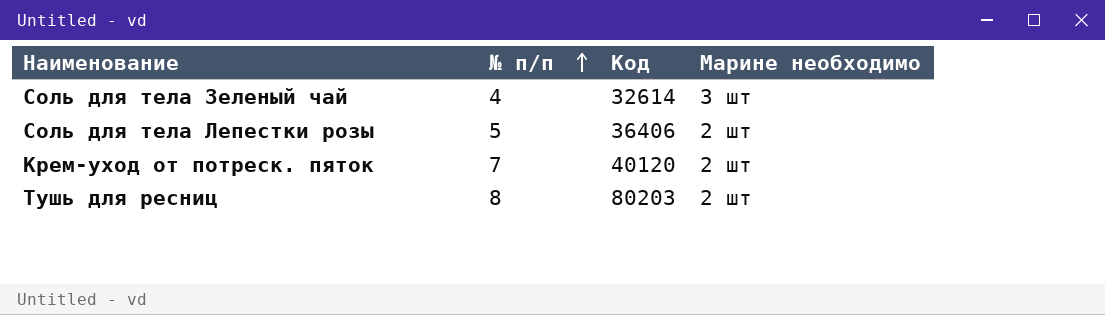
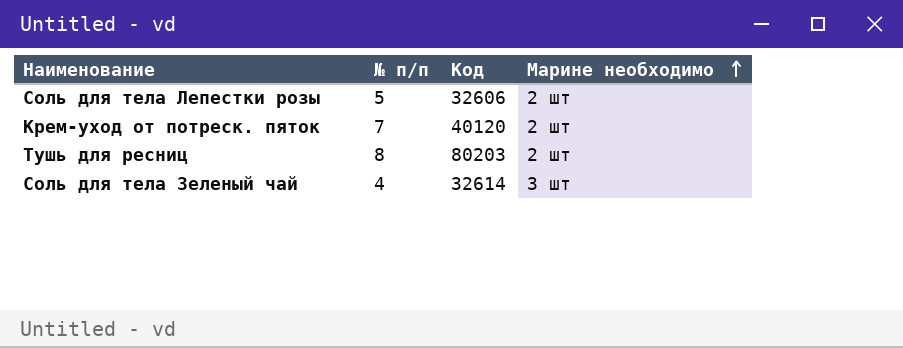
row order: № п/п ascending -> Марине необходимо ascending
Соль для тела Лепестки розы | Код: 36406 -> 32606

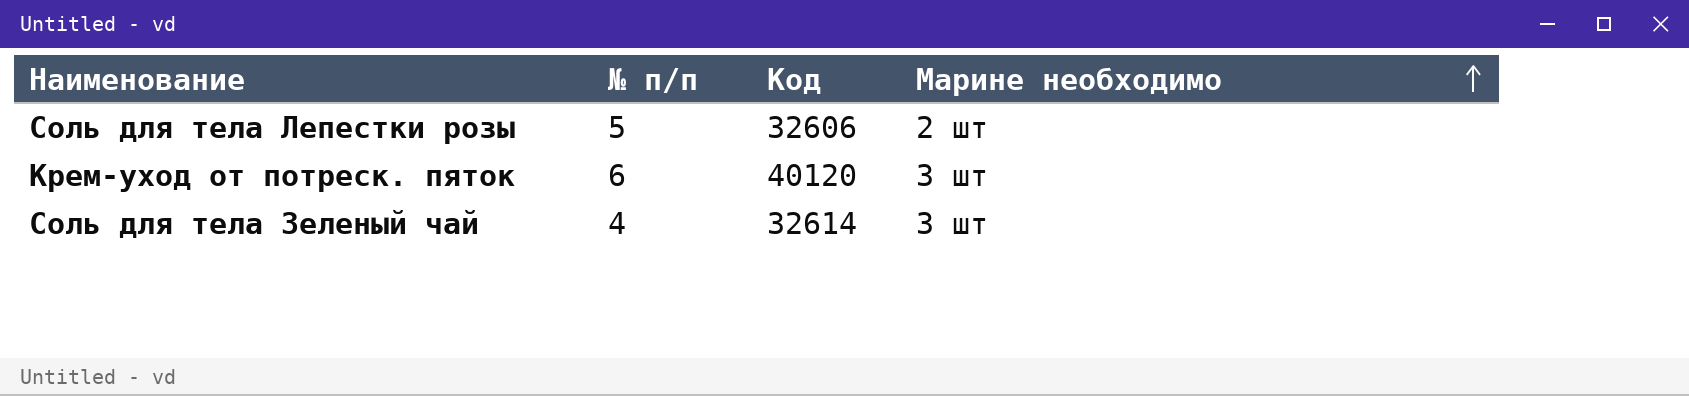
row Тушь для ресниц: 8 | 80203 | 2 шт -> none
Крем-уход от потреск. пяток | № п/п: 7 -> 6
Крем-уход от потреск. пяток | Марине необходимо: 2 шт -> 3 шт

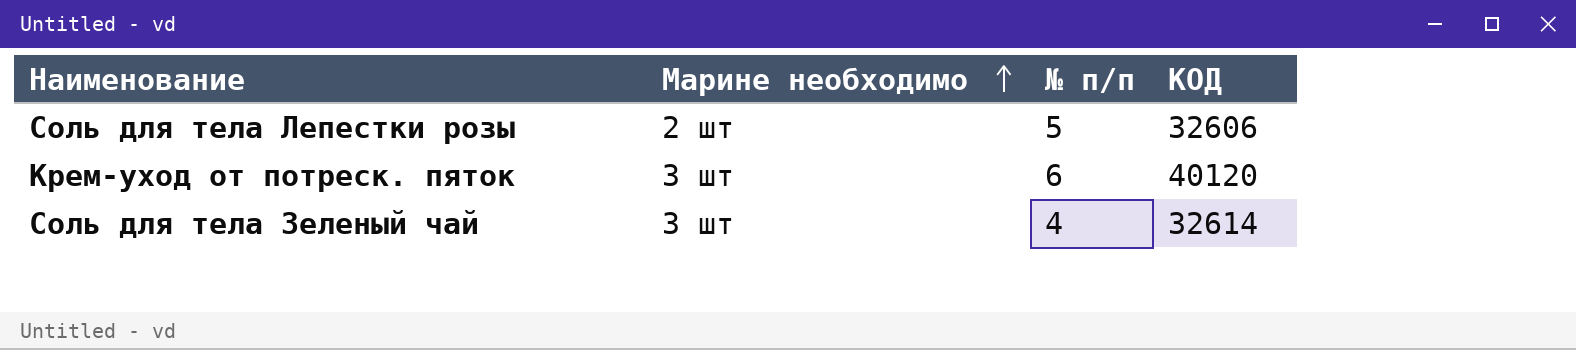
column Марине необходимо | position: 4 -> 2
column name: Код -> КОД

